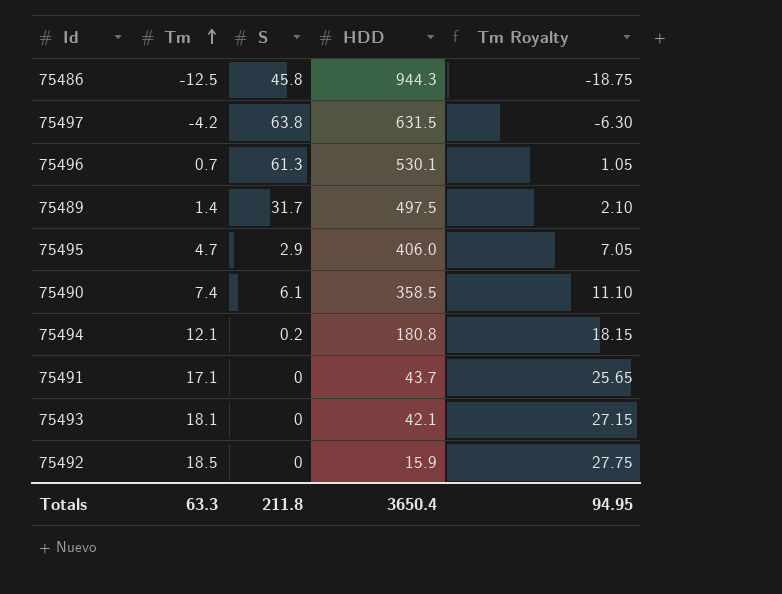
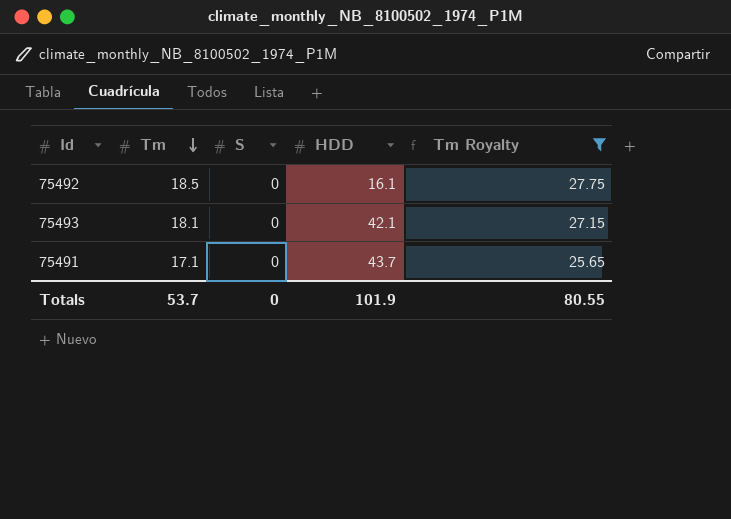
filter: none -> Tm Royalty >= 25.65
row order: Tm ascending -> Tm descending
75492 | HDD: 15.9 -> 16.1
Totals | Tm: 63.3 -> 53.7
Totals | S: 211.8 -> 0
Totals | HDD: 3650.4 -> 101.9
Totals | Tm Royalty: 94.95 -> 80.55

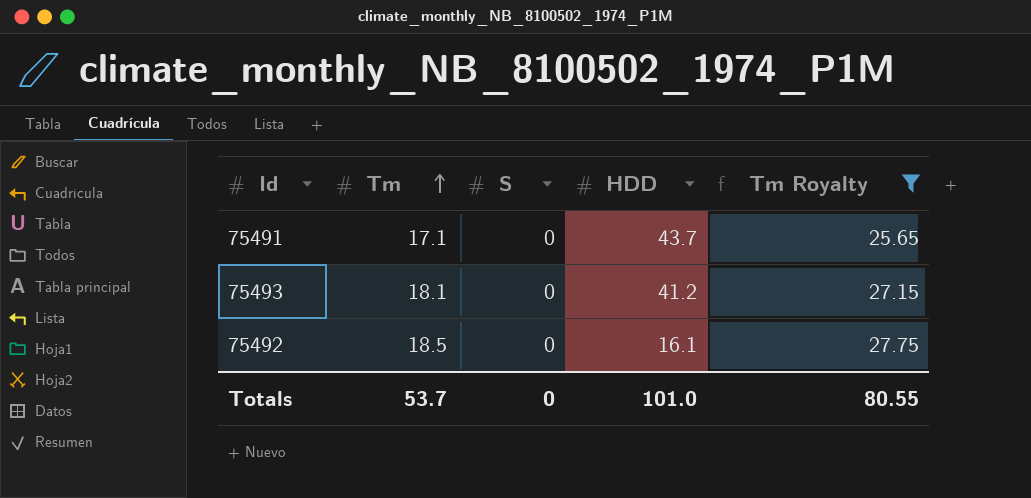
row order: Tm descending -> Tm ascending
75493 | HDD: 42.1 -> 41.2
Totals | HDD: 101.9 -> 101.0

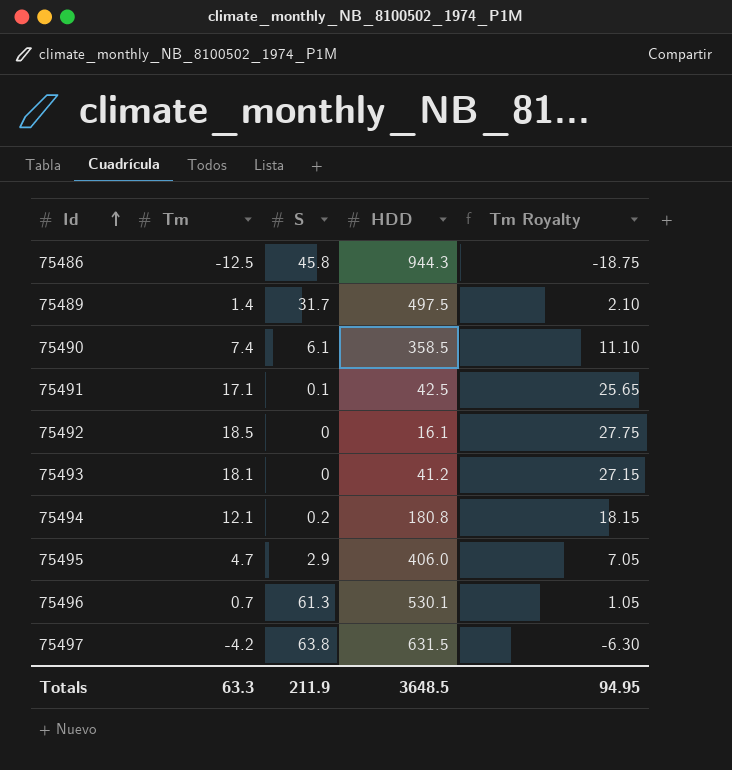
filter: Tm Royalty >= 25.65 -> none
row order: Tm ascending -> Id ascending
75491 | S: 0 -> 0.1
75491 | HDD: 43.7 -> 42.5
Totals | Tm: 53.7 -> 63.3
Totals | S: 0 -> 211.9
Totals | HDD: 101.0 -> 3648.5
Totals | Tm Royalty: 80.55 -> 94.95

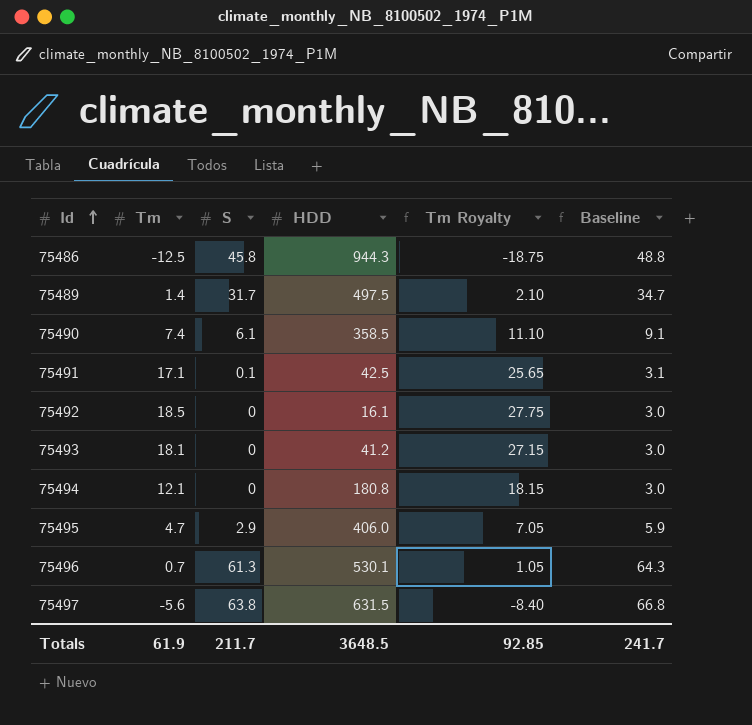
column Baseline | formula: none -> [S] + 3
75494 | S: 0.2 -> 0
75497 | Tm: -4.2 -> -5.6
75497 | Tm Royalty: -6.30 -> -8.40
Totals | Tm: 63.3 -> 61.9
Totals | S: 211.9 -> 211.7
Totals | Tm Royalty: 94.95 -> 92.85

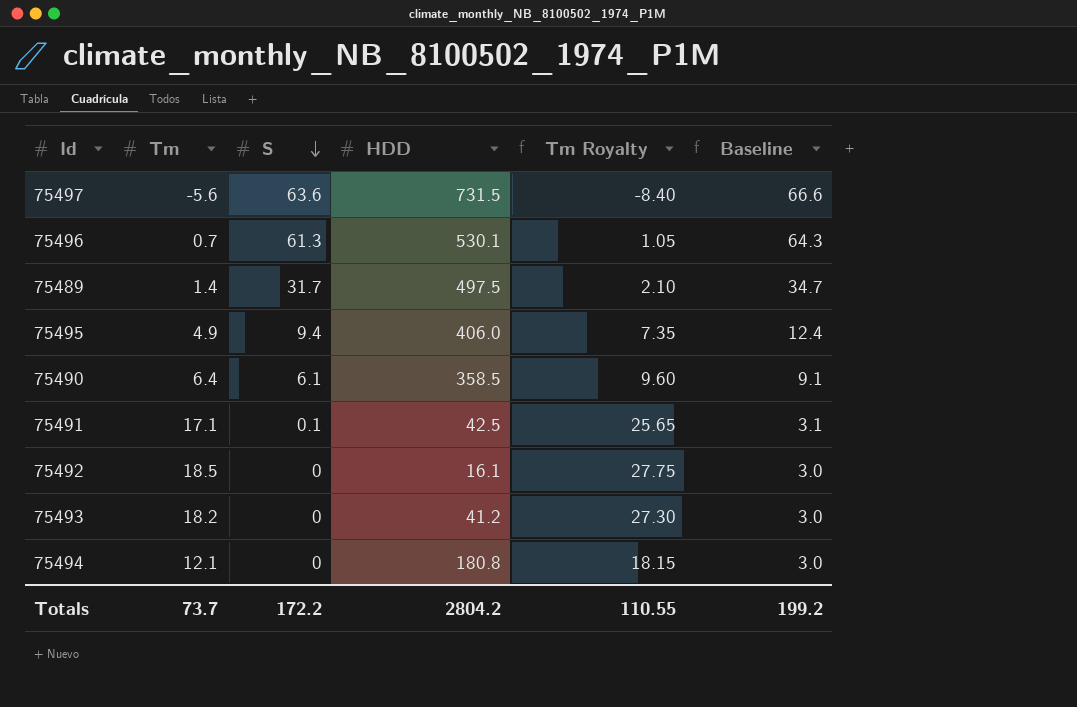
row order: Id ascending -> S descending
row 75486: -12.5 | 45.8 | 944.3 | -18.75 | 48.8 -> none
75497 | S: 63.8 -> 63.6
75497 | HDD: 631.5 -> 731.5
75497 | Baseline: 66.8 -> 66.6
75495 | Tm: 4.7 -> 4.9
75495 | S: 2.9 -> 9.4
75495 | Tm Royalty: 7.05 -> 7.35
75495 | Baseline: 5.9 -> 12.4
75490 | Tm: 7.4 -> 6.4
75490 | Tm Royalty: 11.10 -> 9.60
75493 | Tm: 18.1 -> 18.2
75493 | Tm Royalty: 27.15 -> 27.30
Totals | Tm: 61.9 -> 73.7
Totals | S: 211.7 -> 172.2
Totals | HDD: 3648.5 -> 2804.2
Totals | Tm Royalty: 92.85 -> 110.55
Totals | Baseline: 241.7 -> 199.2

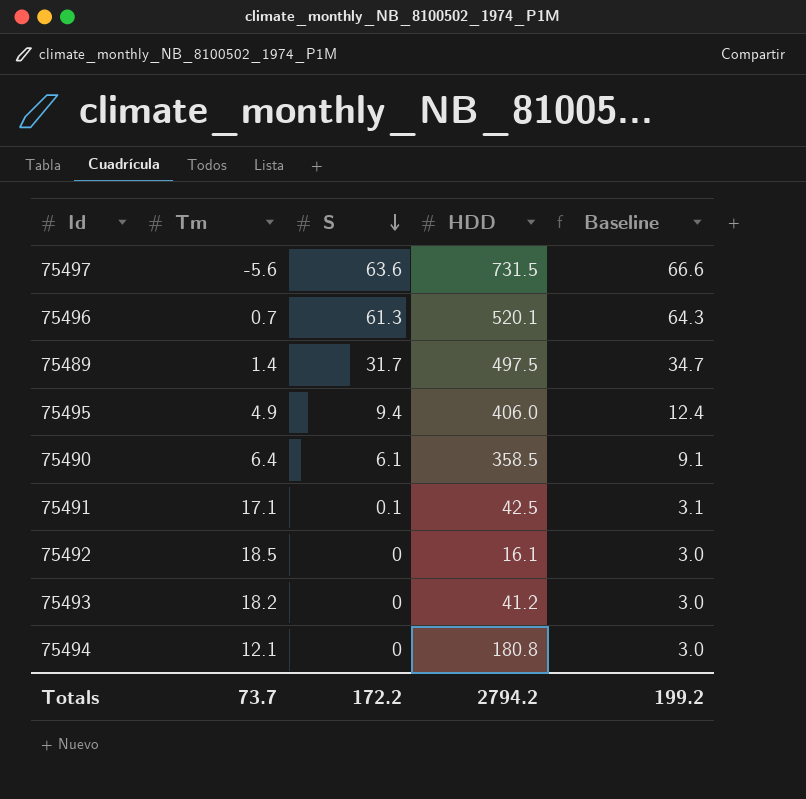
column Tm Royalty | formula: [Tm] * 1.5 -> none
75496 | HDD: 530.1 -> 520.1
Totals | HDD: 2804.2 -> 2794.2

